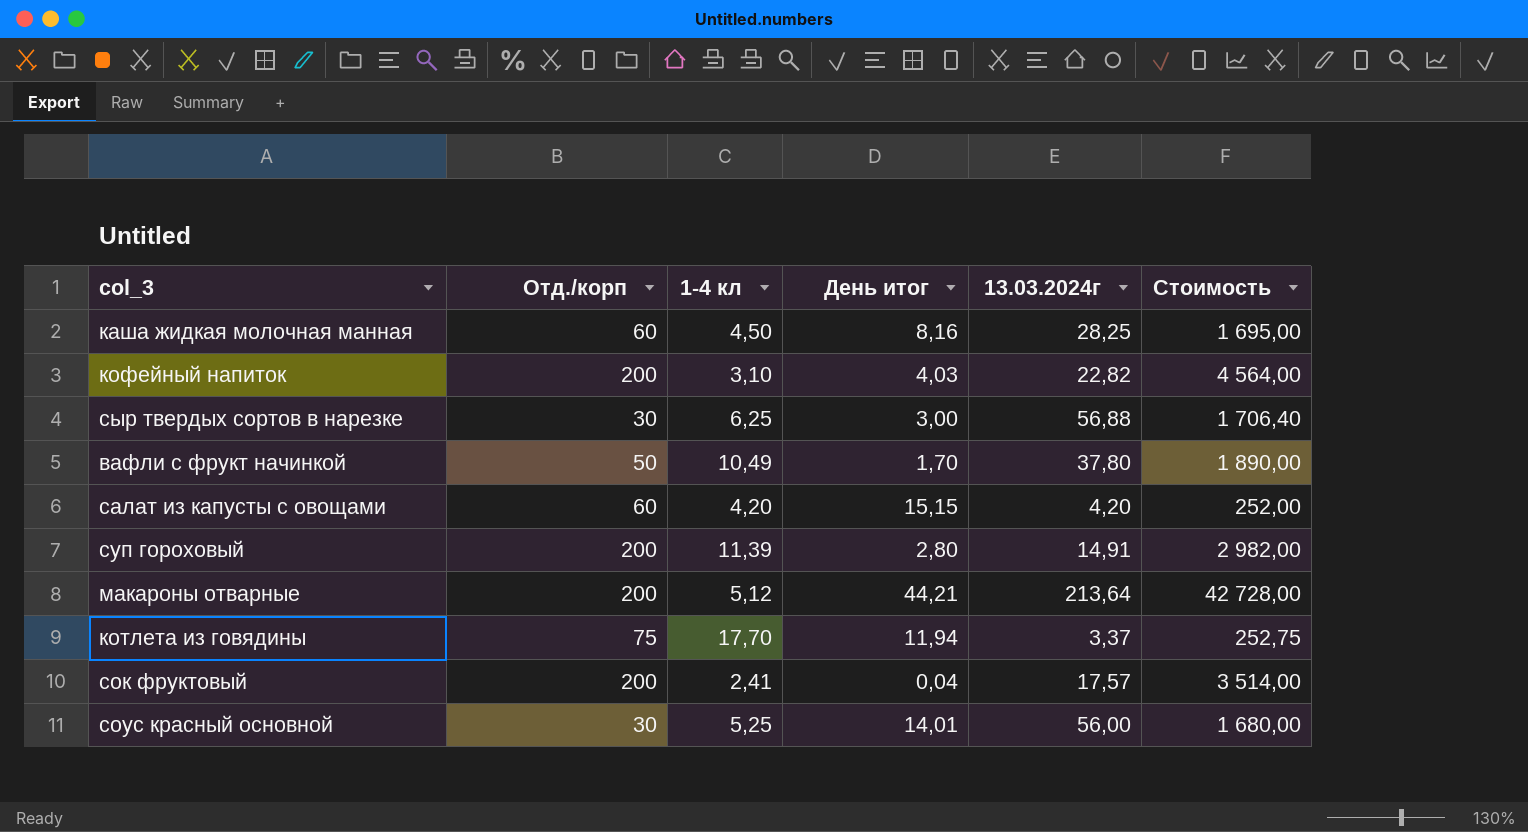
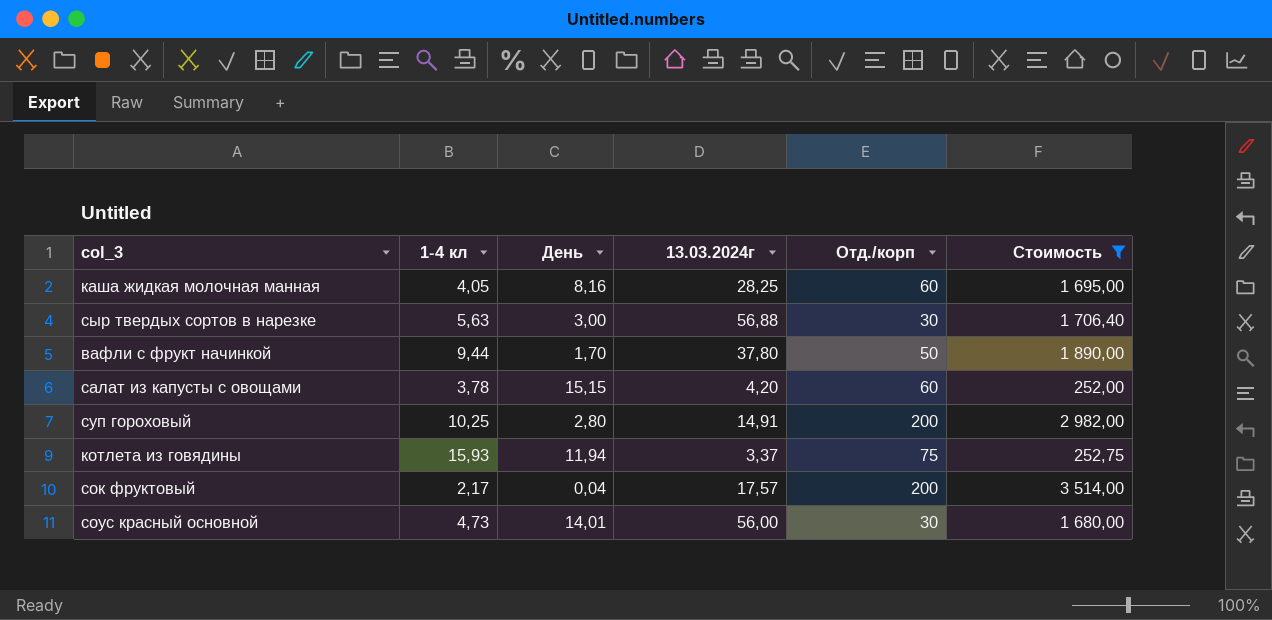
filter: none -> Стоимость <= 3 514,00
column name: День итог -> День
column Отд./корп | position: 2 -> 5
каша жидкая молочная манная | 1-4 кл: 4,50 -> 4,05
сыр твердых сортов в нарезке | 1-4 кл: 6,25 -> 5,63
вафли с фрукт начинкой | 1-4 кл: 10,49 -> 9,44
салат из капусты с овощами | 1-4 кл: 4,20 -> 3,78
суп гороховый | 1-4 кл: 11,39 -> 10,25
котлета из говядины | 1-4 кл: 17,70 -> 15,93
сок фруктовый | 1-4 кл: 2,41 -> 2,17
соус красный основной | 1-4 кл: 5,25 -> 4,73

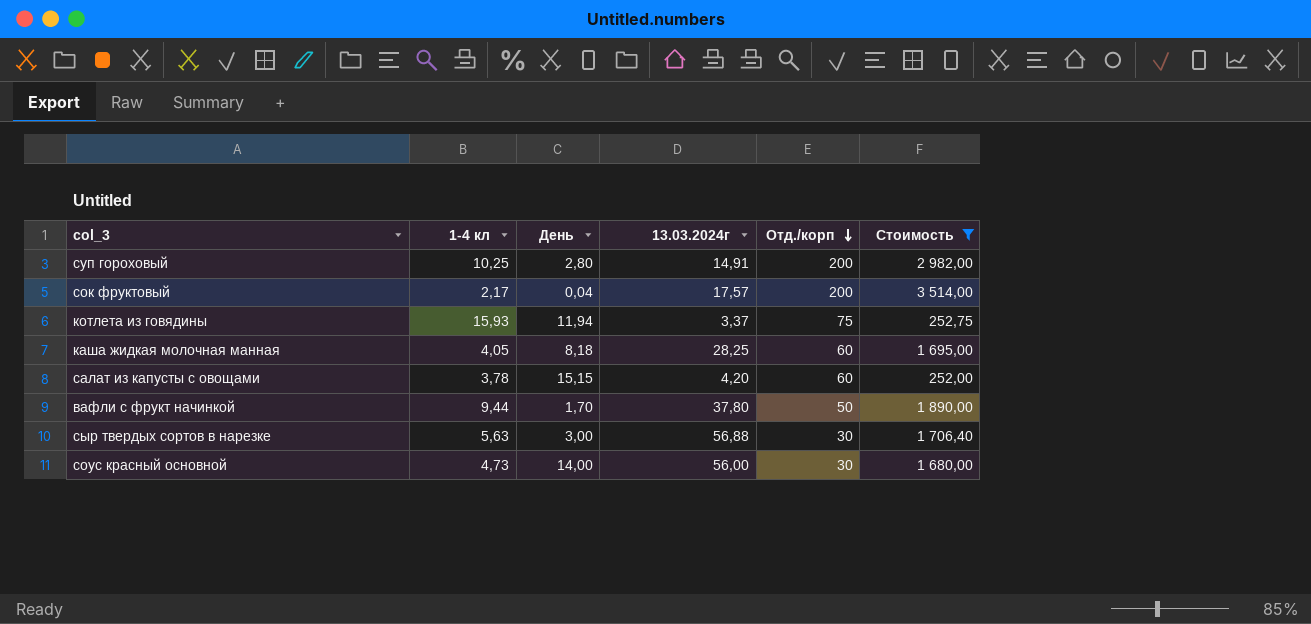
row order: none -> Отд./корп descending
каша жидкая молочная манная | День: 8,16 -> 8,18
соус красный основной | День: 14,01 -> 14,00

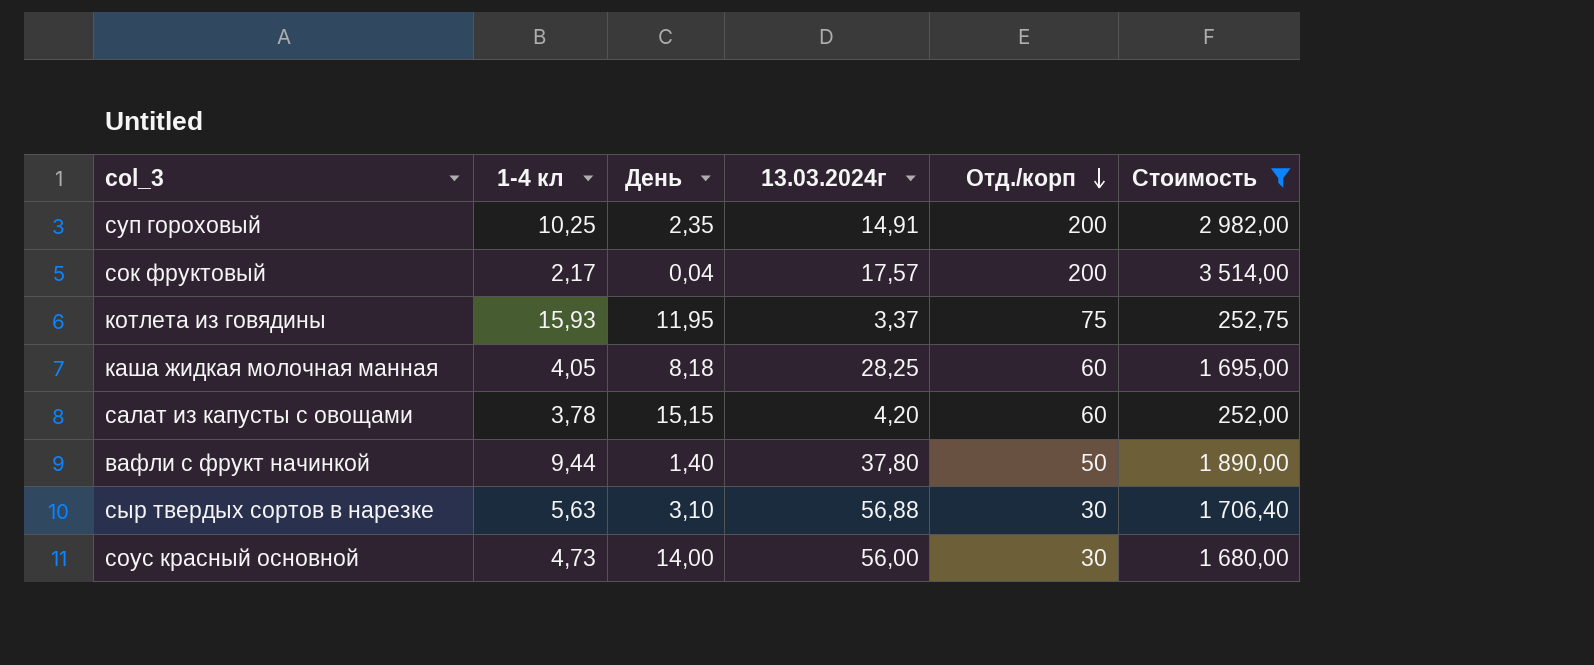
суп гороховый | День: 2,80 -> 2,35
котлета из говядины | День: 11,94 -> 11,95
вафли с фрукт начинкой | День: 1,70 -> 1,40
сыр твердых сортов в нарезке | День: 3,00 -> 3,10

